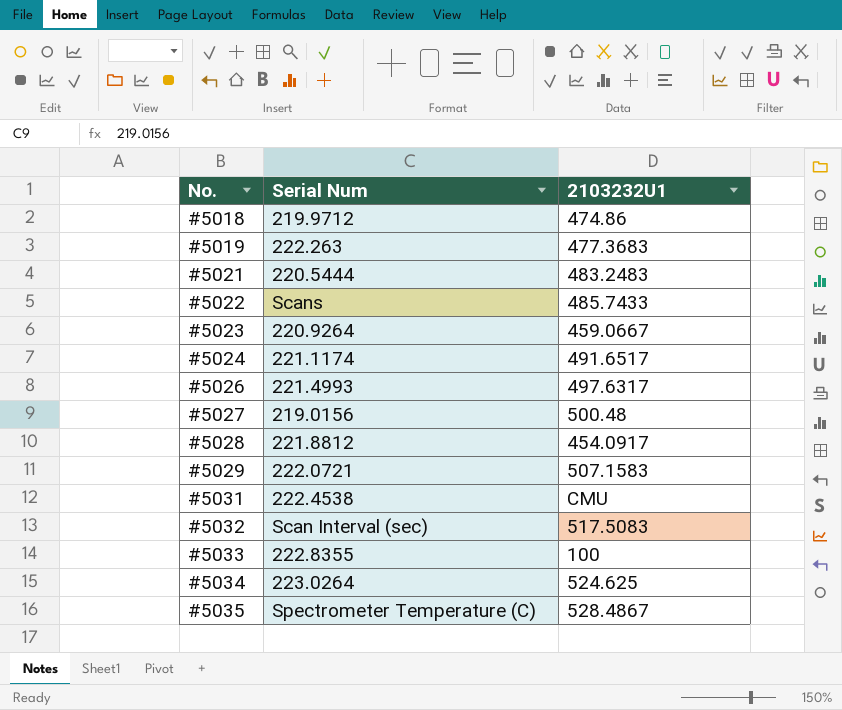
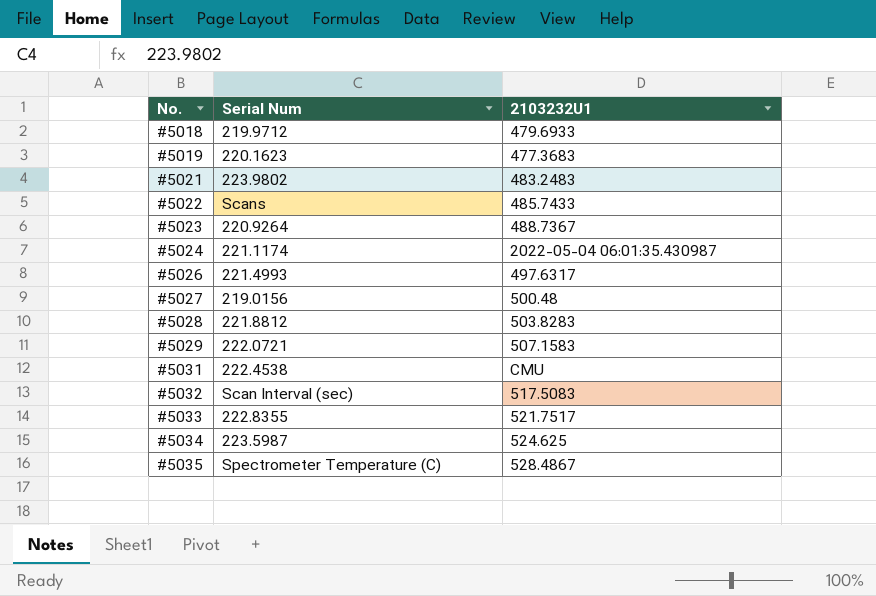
#5018 | 2103232U1: 474.86 -> 479.6933
#5019 | Serial Num: 222.263 -> 220.1623
#5021 | Serial Num: 220.5444 -> 223.9802
#5023 | 2103232U1: 459.0667 -> 488.7367
#5024 | 2103232U1: 491.6517 -> 2022-05-04 06:01:35.430987
#5028 | 2103232U1: 454.0917 -> 503.8283
#5033 | 2103232U1: 100 -> 521.7517
#5034 | Serial Num: 223.0264 -> 223.5987

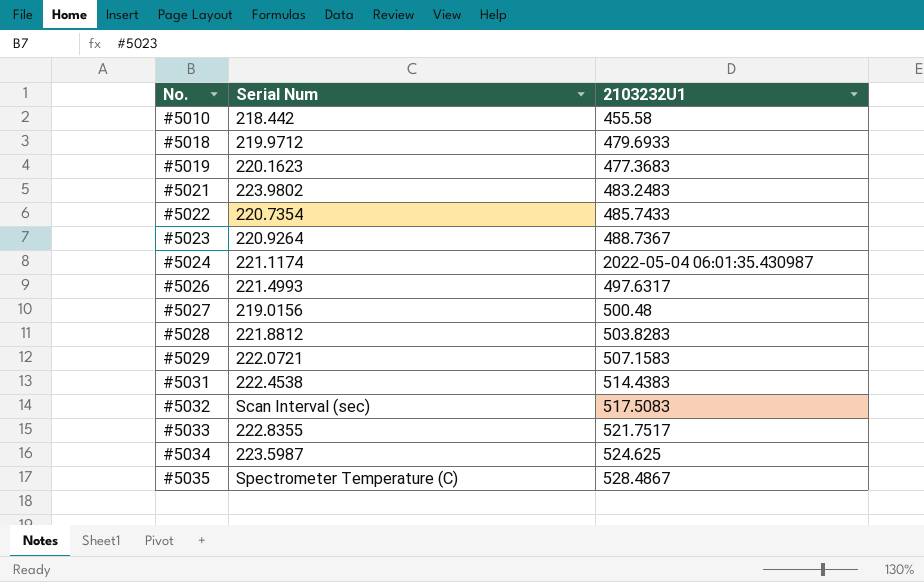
row #5010: none -> 218.442 | 455.58
#5022 | Serial Num: Scans -> 220.7354
#5031 | 2103232U1: CMU -> 514.4383

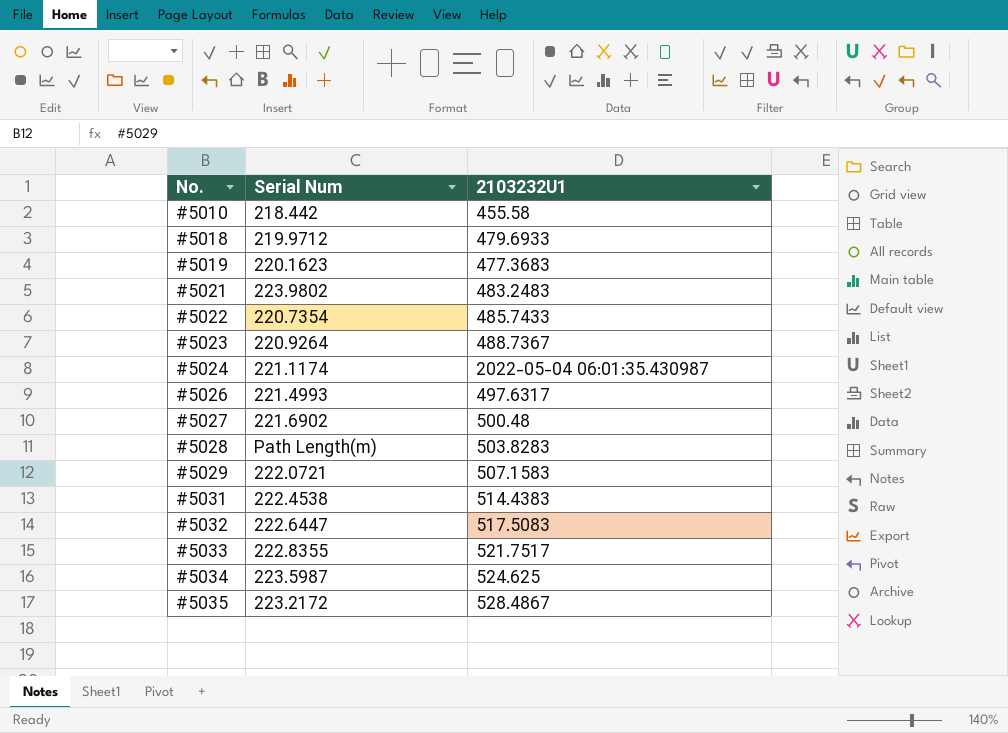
#5027 | Serial Num: 219.0156 -> 221.6902
#5028 | Serial Num: 221.8812 -> Path Length(m)
#5032 | Serial Num: Scan Interval (sec) -> 222.6447
#5035 | Serial Num: Spectrometer Temperature (C) -> 223.2172

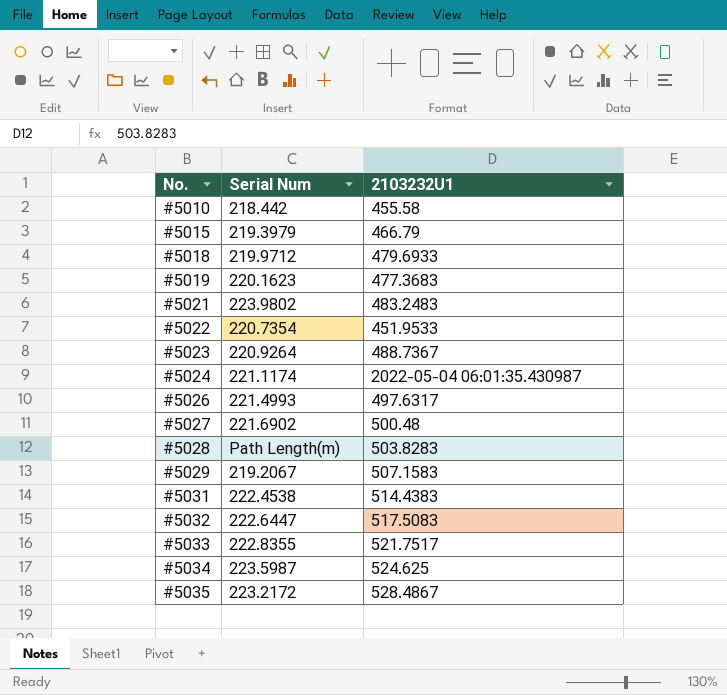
row #5015: none -> 219.3979 | 466.79
#5022 | 2103232U1: 485.7433 -> 451.9533
#5029 | Serial Num: 222.0721 -> 219.2067

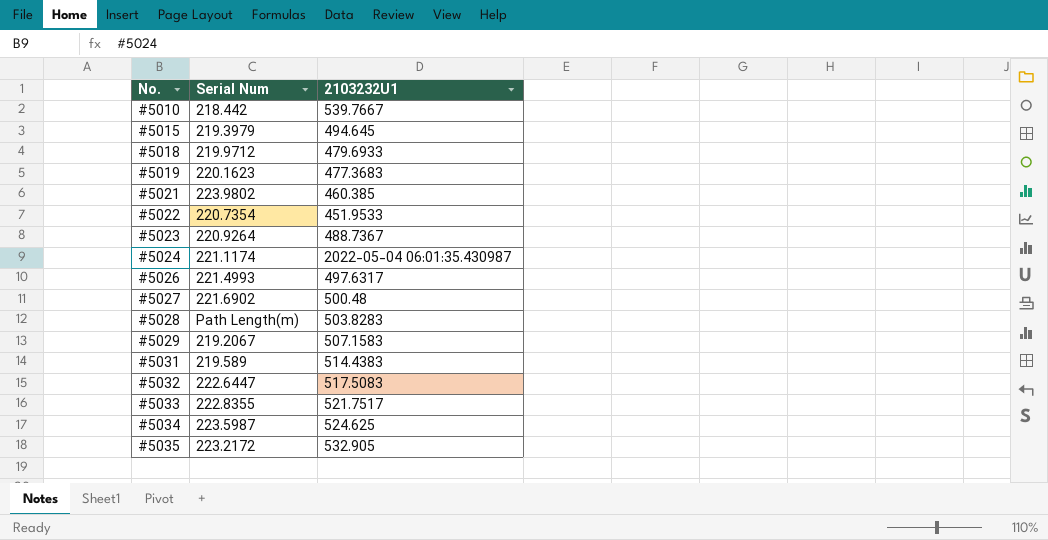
#5010 | 2103232U1: 455.58 -> 539.7667
#5015 | 2103232U1: 466.79 -> 494.645
#5021 | 2103232U1: 483.2483 -> 460.385
#5031 | Serial Num: 222.4538 -> 219.589
#5035 | 2103232U1: 528.4867 -> 532.905

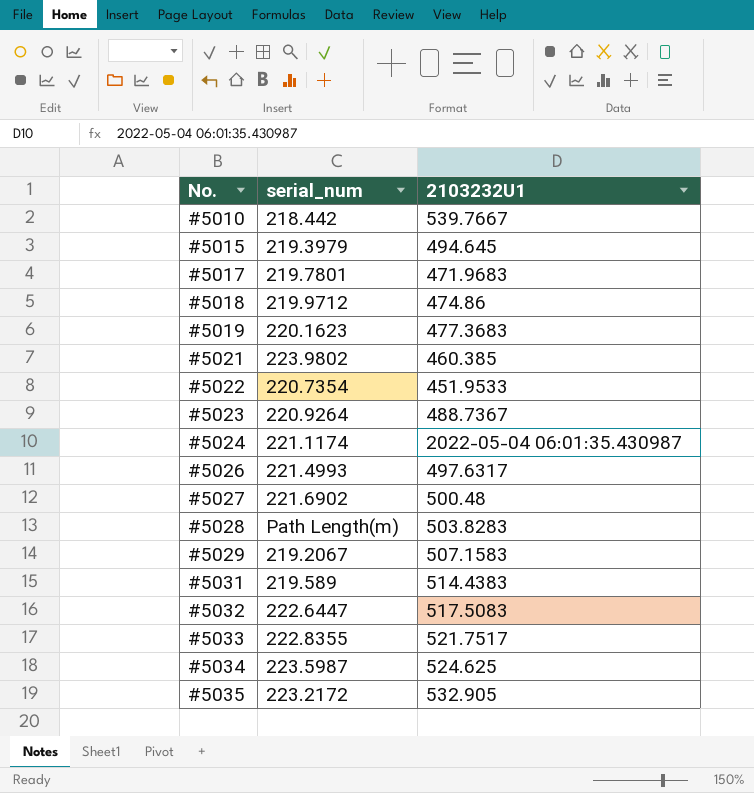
column name: Serial Num -> serial_num
row #5017: none -> 219.7801 | 471.9683
#5018 | 2103232U1: 479.6933 -> 474.86

